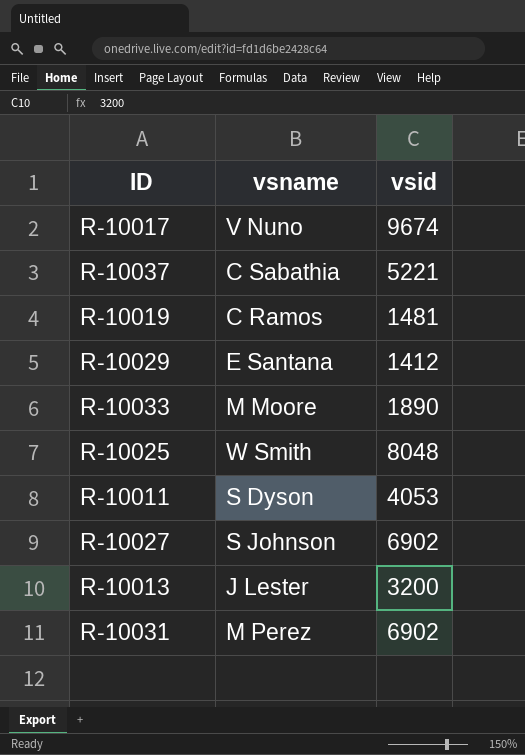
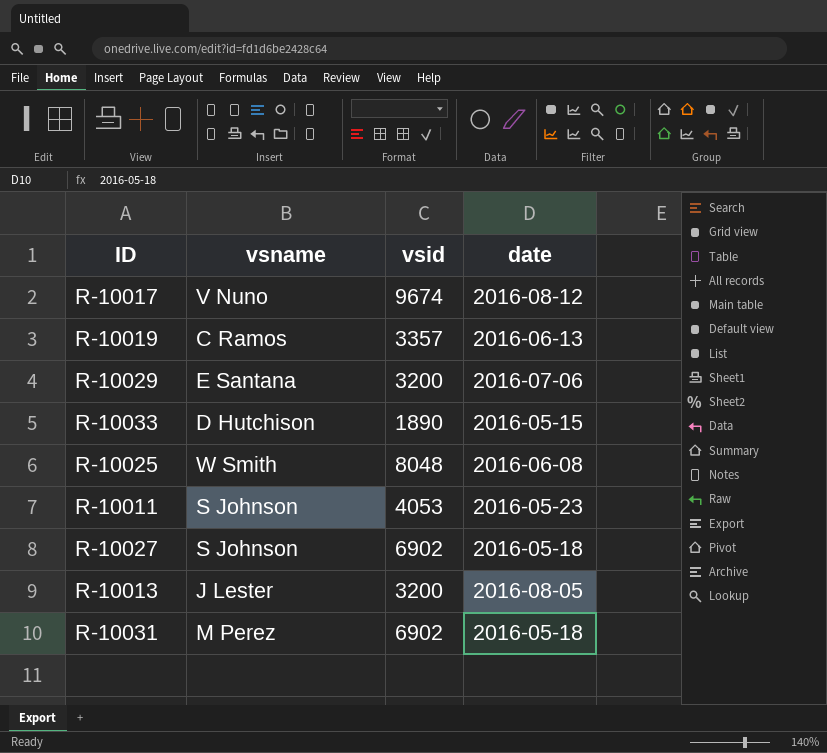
column date | position: none -> 4
row R-10037: C Sabathia | 5221 -> none
R-10019 | vsid: 1481 -> 3357
R-10029 | vsid: 1412 -> 3200
R-10033 | vsname: M Moore -> D Hutchison
R-10011 | vsname: S Dyson -> S Johnson

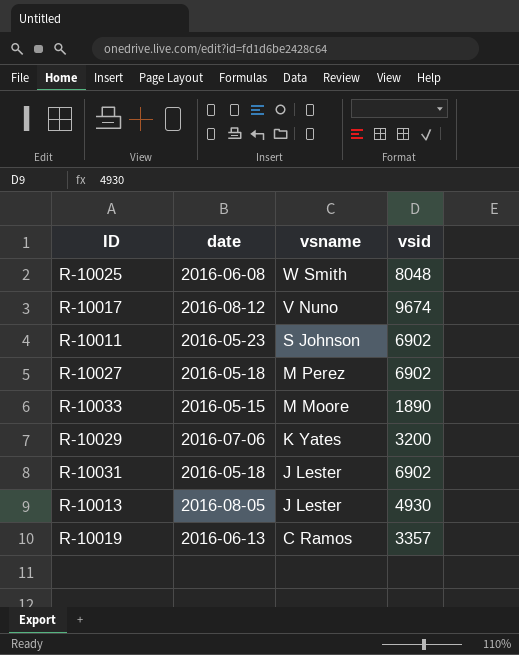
row order: none -> vsname descending
column date | position: 4 -> 2
R-10011 | vsid: 4053 -> 6902
R-10027 | vsname: S Johnson -> M Perez
R-10033 | vsname: D Hutchison -> M Moore
R-10029 | vsname: E Santana -> K Yates
R-10031 | vsname: M Perez -> J Lester
R-10013 | vsid: 3200 -> 4930

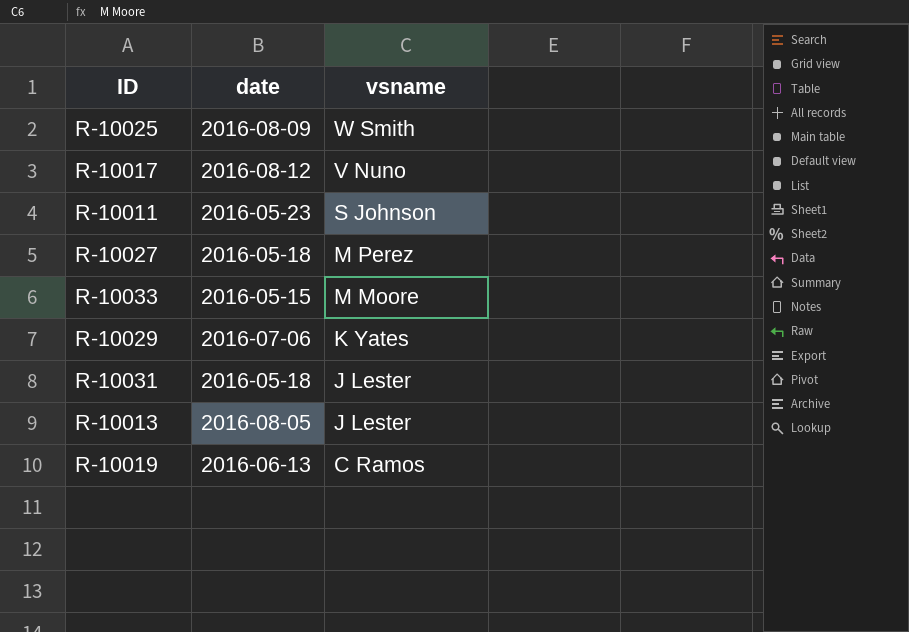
column vsid | position: 4 -> none
R-10025 | date: 2016-06-08 -> 2016-08-09

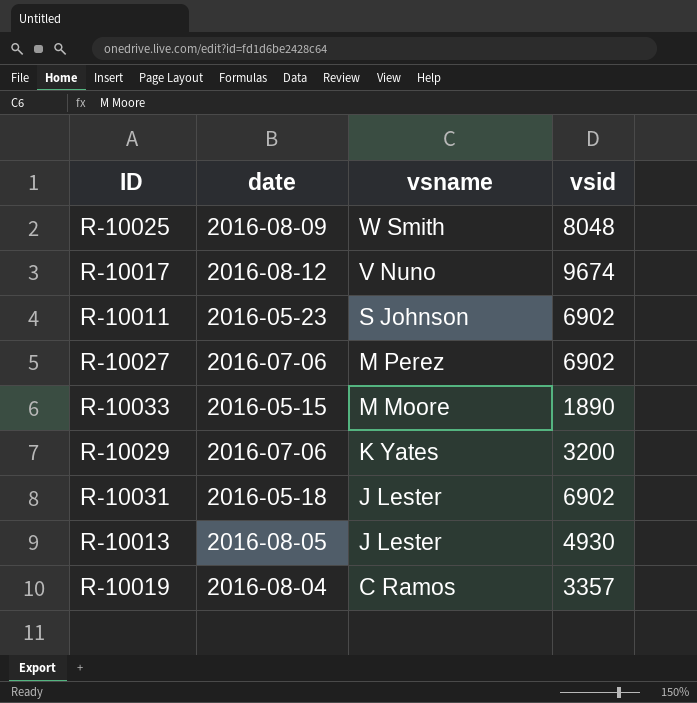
column vsid | position: none -> 4
R-10027 | date: 2016-05-18 -> 2016-07-06
R-10019 | date: 2016-06-13 -> 2016-08-04

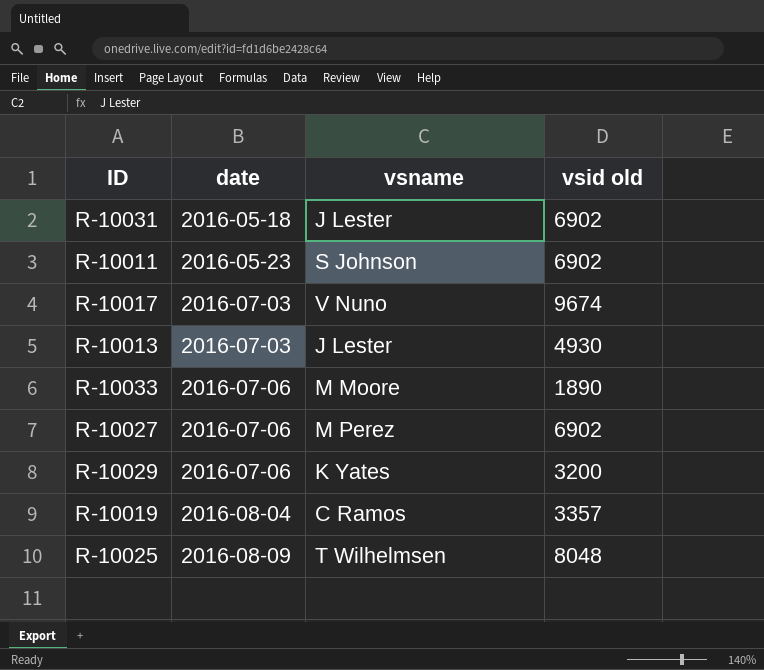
row order: vsname descending -> date ascending
column name: vsid -> vsid old
R-10017 | date: 2016-08-12 -> 2016-07-03
R-10013 | date: 2016-08-05 -> 2016-07-03
R-10033 | date: 2016-05-15 -> 2016-07-06
R-10025 | vsname: W Smith -> T Wilhelmsen

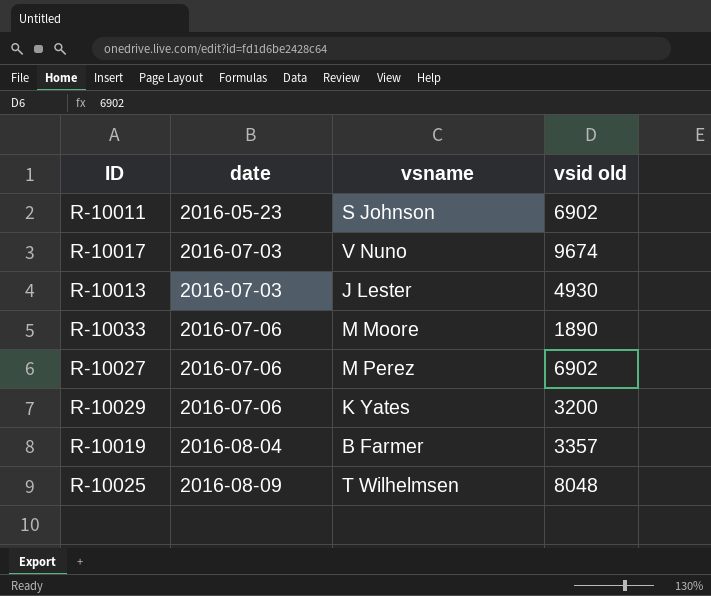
row R-10031: 2016-05-18 | J Lester | 6902 -> none
R-10019 | vsname: C Ramos -> B Farmer

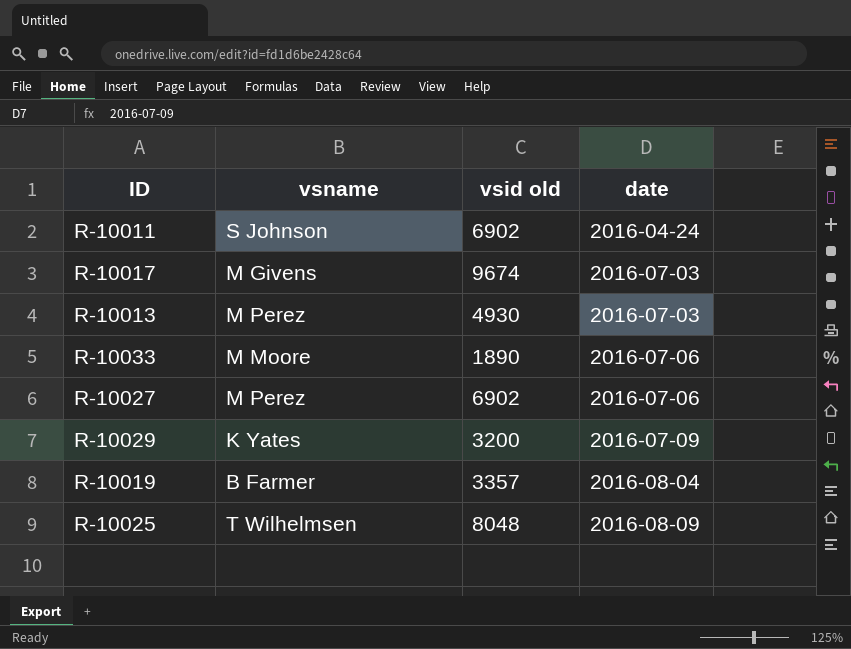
column date | position: 2 -> 4
R-10011 | date: 2016-05-23 -> 2016-04-24
R-10017 | vsname: V Nuno -> M Givens
R-10013 | vsname: J Lester -> M Perez
R-10029 | date: 2016-07-06 -> 2016-07-09

